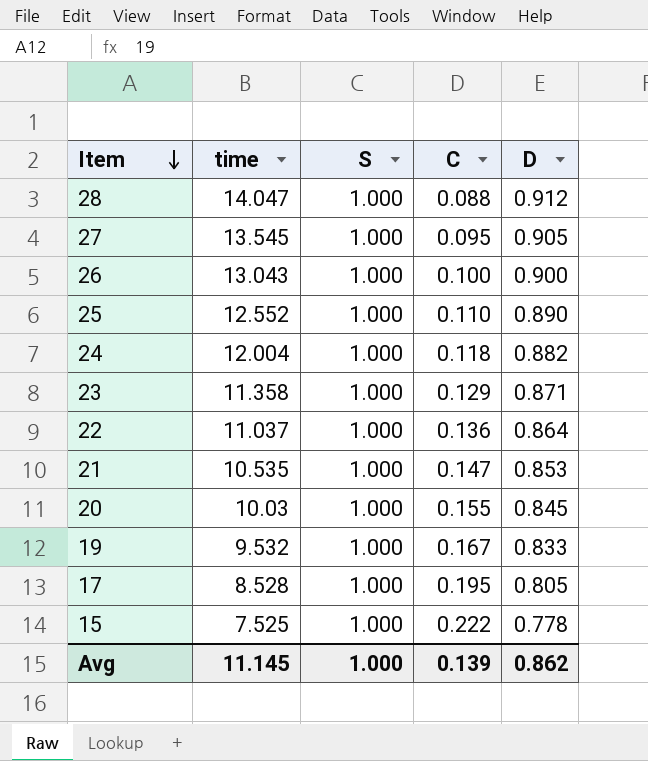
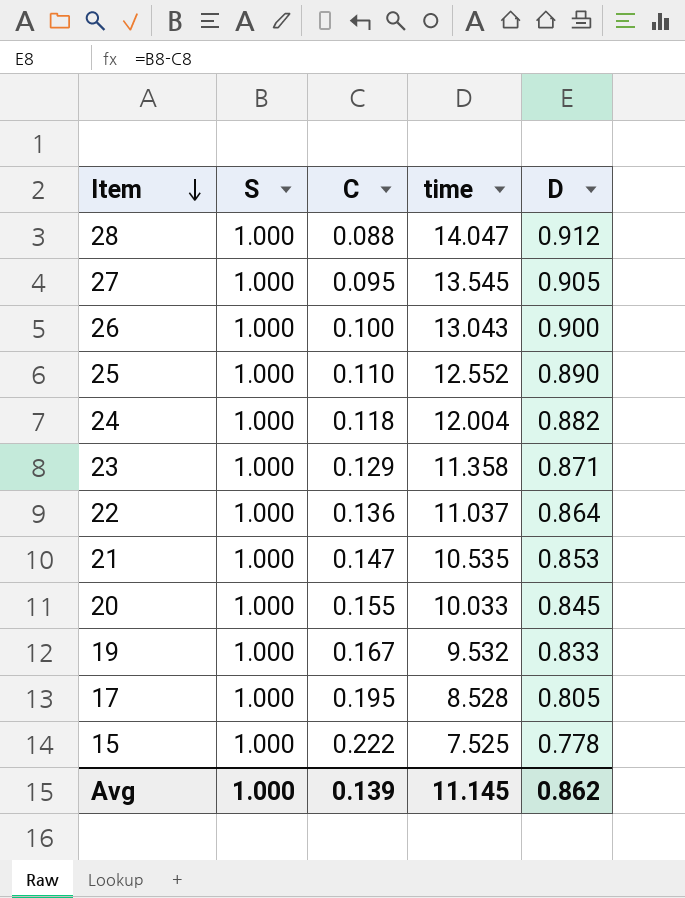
column time | position: 2 -> 4
20 | time: 10.03 -> 10.033

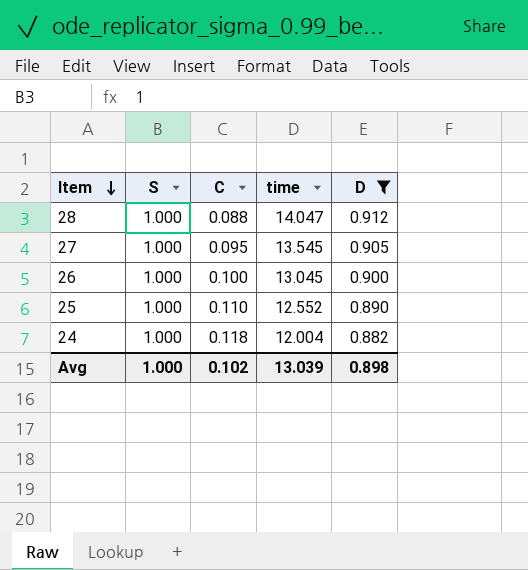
filter: none -> D >= 0.882
26 | time: 13.043 -> 13.045
Avg | C: 0.139 -> 0.102
Avg | time: 11.145 -> 13.039
Avg | D: 0.862 -> 0.898

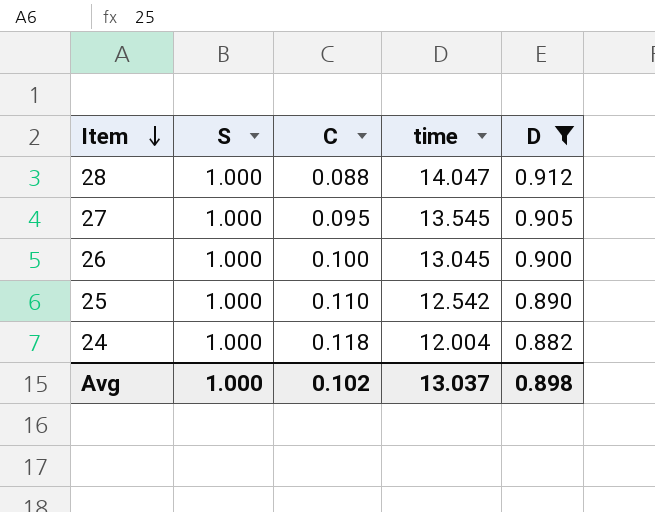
25 | time: 12.552 -> 12.542
Avg | time: 13.039 -> 13.037

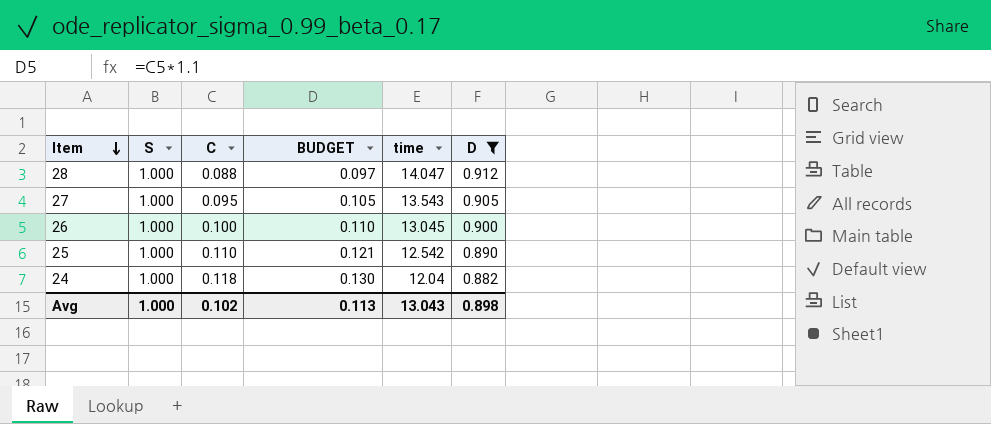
column BUDGET | formula: none -> [C] * 1.1
27 | time: 13.545 -> 13.543
24 | time: 12.004 -> 12.04
Avg | time: 13.037 -> 13.043

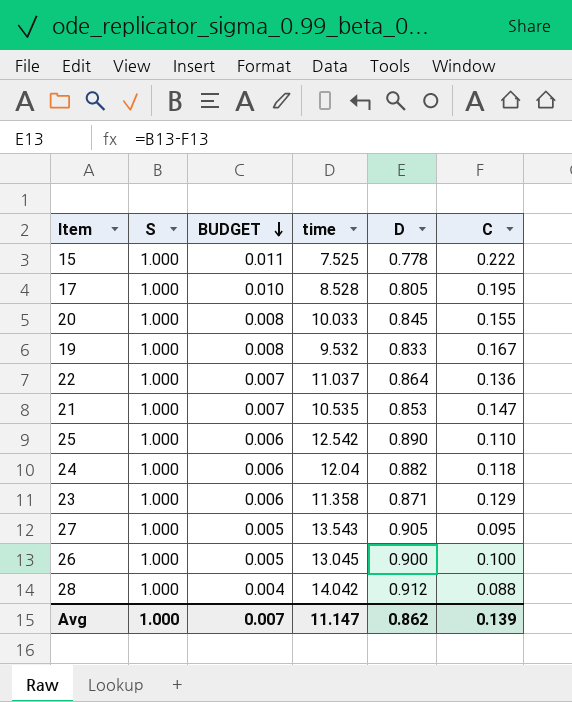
filter: D >= 0.882 -> none
row order: Item descending -> BUDGET descending
column BUDGET | formula: [C] * 1.1 -> [C] * 0.05
column C | position: 3 -> 6
28 | time: 14.047 -> 14.042
Avg | BUDGET: 0.113 -> 0.007
Avg | time: 13.043 -> 11.147
Avg | D: 0.898 -> 0.862
Avg | C: 0.102 -> 0.139

